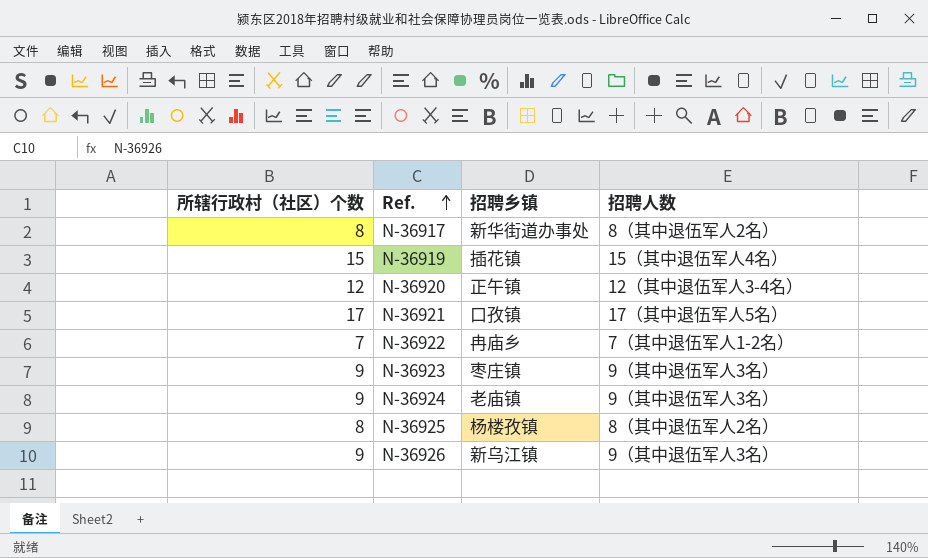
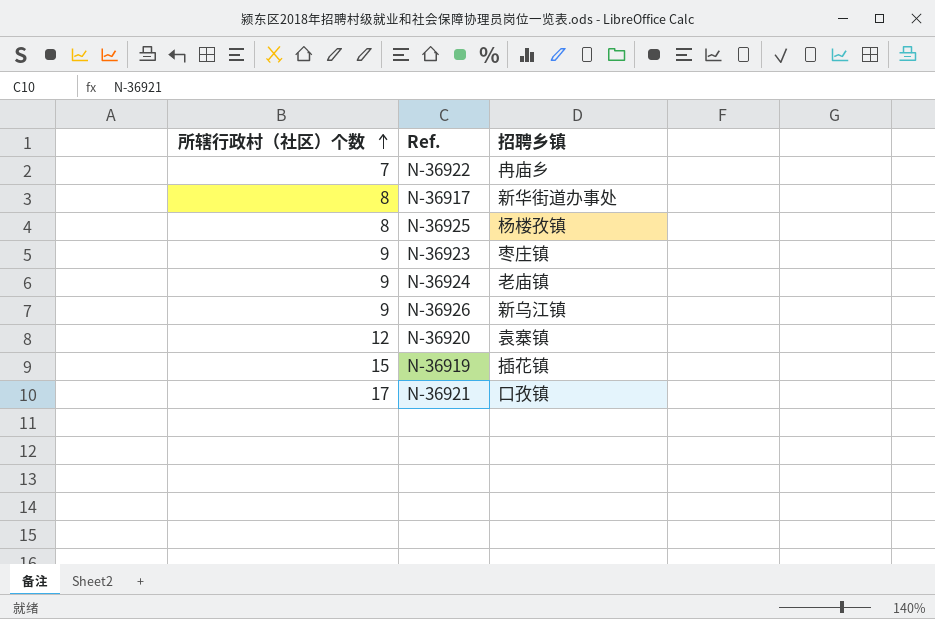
row order: Ref. ascending -> 所辖行政村（社区）个数 ascending
column 招聘人数 | position: 4 -> none
N-36920 | 招聘乡镇: 正午镇 -> 袁寨镇

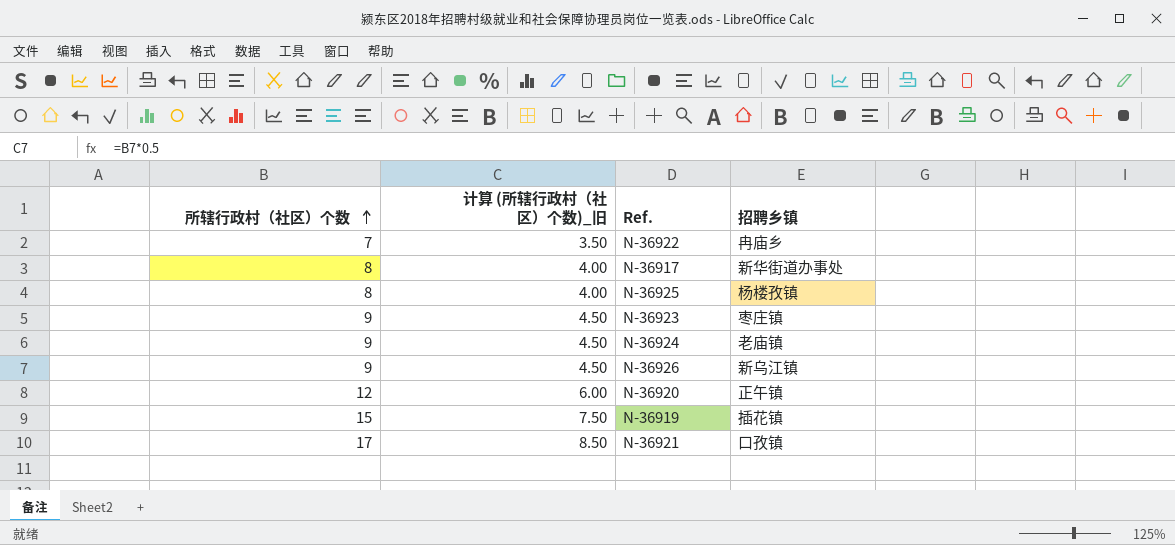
column 计算 (所辖行政村（社区）个数)_旧 | formula: none -> [所辖行政村（社区）个数] * 0.5
N-36920 | 招聘乡镇: 袁寨镇 -> 正午镇

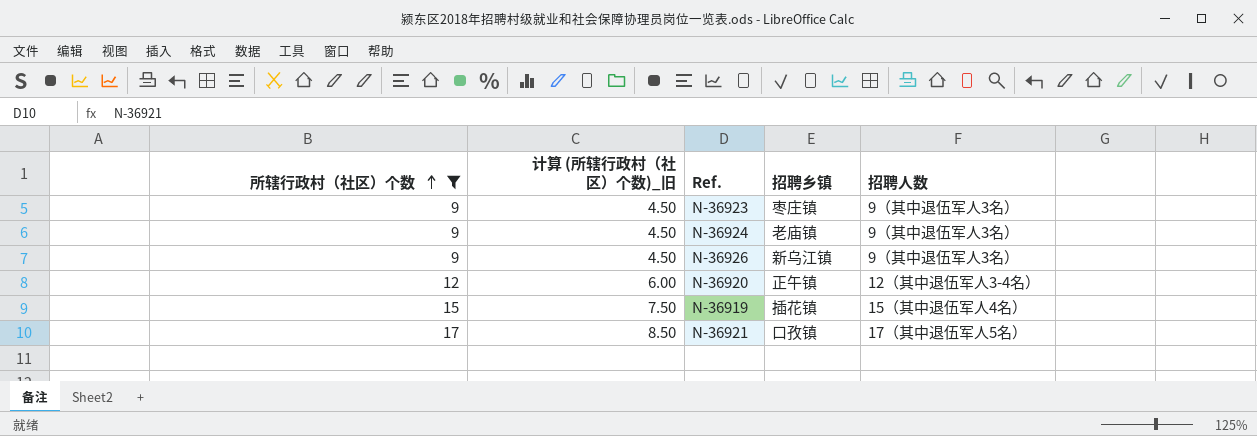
filter: none -> 所辖行政村（社区）个数 >= 9
column 招聘人数 | position: none -> 5

